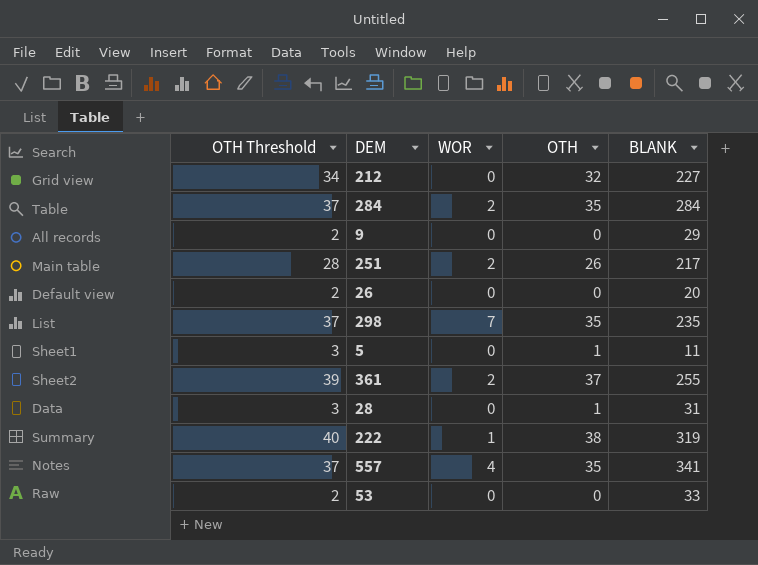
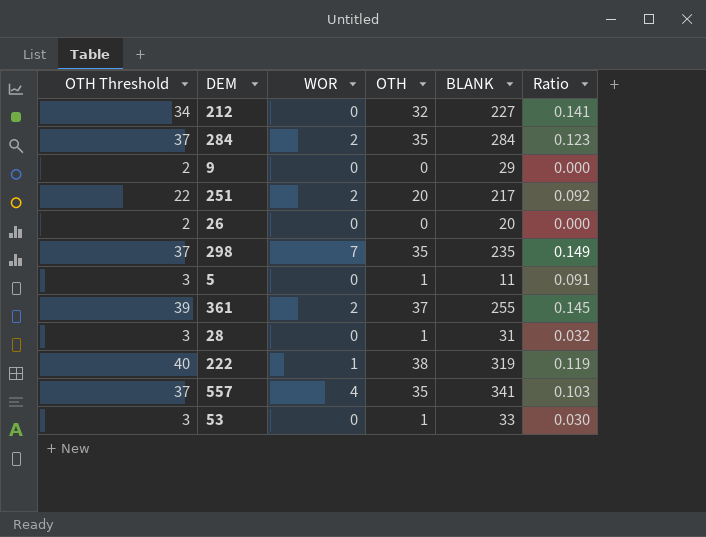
column Ratio | formula: none -> [OTH] / [BLANK]
251 | OTH Threshold: 28 -> 22
251 | OTH: 26 -> 20
53 | OTH Threshold: 2 -> 3
53 | OTH: 0 -> 1

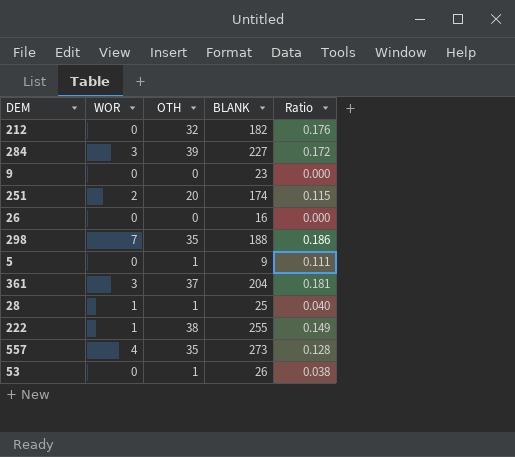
column OTH Threshold | formula: [OTH] + 2 -> none
212 | BLANK: 227 -> 182
212 | Ratio: 0.141 -> 0.176
284 | WOR: 2 -> 3
284 | OTH: 35 -> 39
284 | BLANK: 284 -> 227
284 | Ratio: 0.123 -> 0.172
9 | BLANK: 29 -> 23
251 | BLANK: 217 -> 174
251 | Ratio: 0.092 -> 0.115
26 | BLANK: 20 -> 16
298 | BLANK: 235 -> 188
298 | Ratio: 0.149 -> 0.186
5 | BLANK: 11 -> 9
5 | Ratio: 0.091 -> 0.111
361 | WOR: 2 -> 3
361 | BLANK: 255 -> 204
361 | Ratio: 0.145 -> 0.181
28 | WOR: 0 -> 1
28 | BLANK: 31 -> 25
28 | Ratio: 0.032 -> 0.040
222 | BLANK: 319 -> 255
222 | Ratio: 0.119 -> 0.149
557 | BLANK: 341 -> 273
557 | Ratio: 0.103 -> 0.128
53 | BLANK: 33 -> 26
53 | Ratio: 0.030 -> 0.038

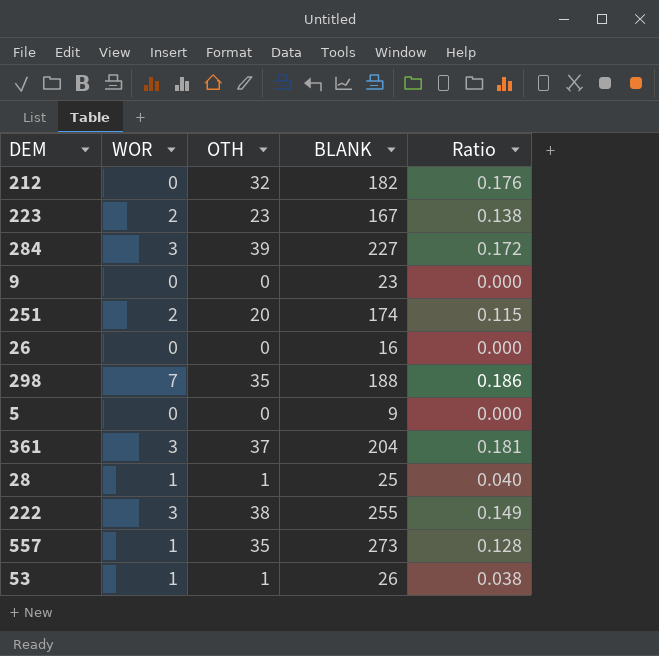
row 223: none -> 2 | 23 | 167 | 0.138
5 | OTH: 1 -> 0
5 | Ratio: 0.111 -> 0.000
222 | WOR: 1 -> 3
557 | WOR: 4 -> 1
53 | WOR: 0 -> 1

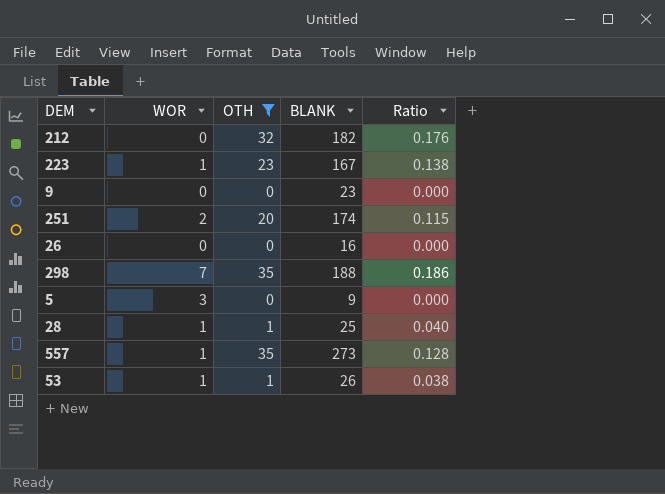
filter: none -> OTH <= 35
223 | WOR: 2 -> 1
5 | WOR: 0 -> 3

